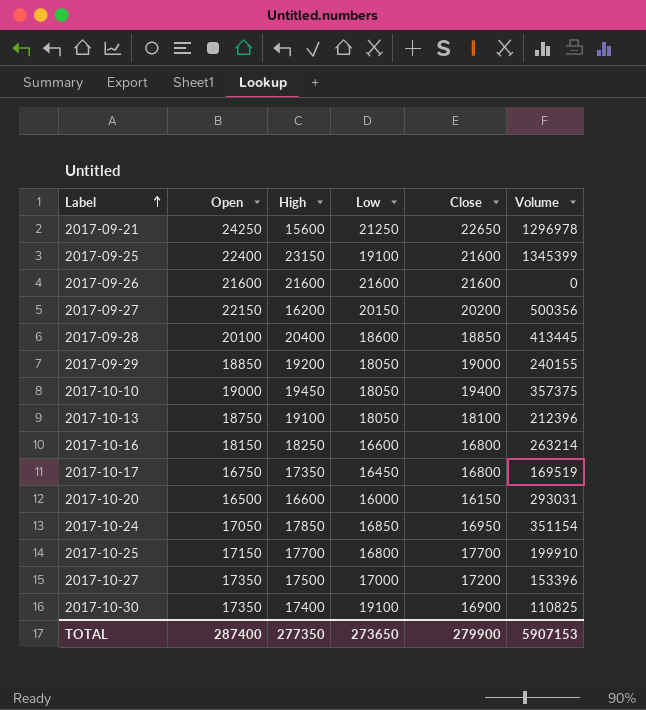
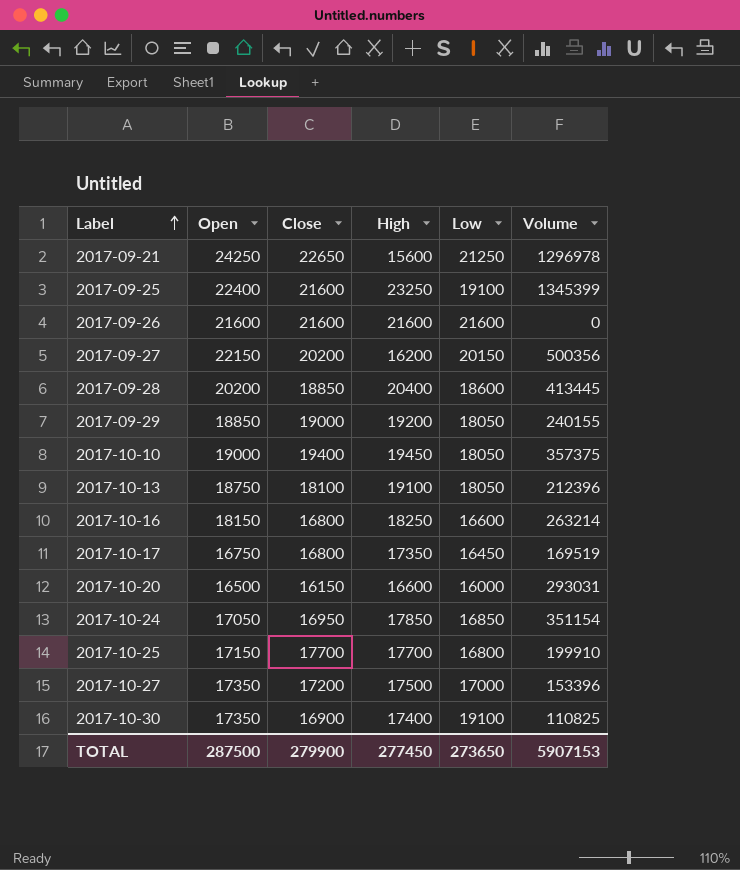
column Close | position: 5 -> 3
2017-09-25 | High: 23150 -> 23250
2017-09-28 | Open: 20100 -> 20200
TOTAL | Open: 287400 -> 287500
TOTAL | High: 277350 -> 277450

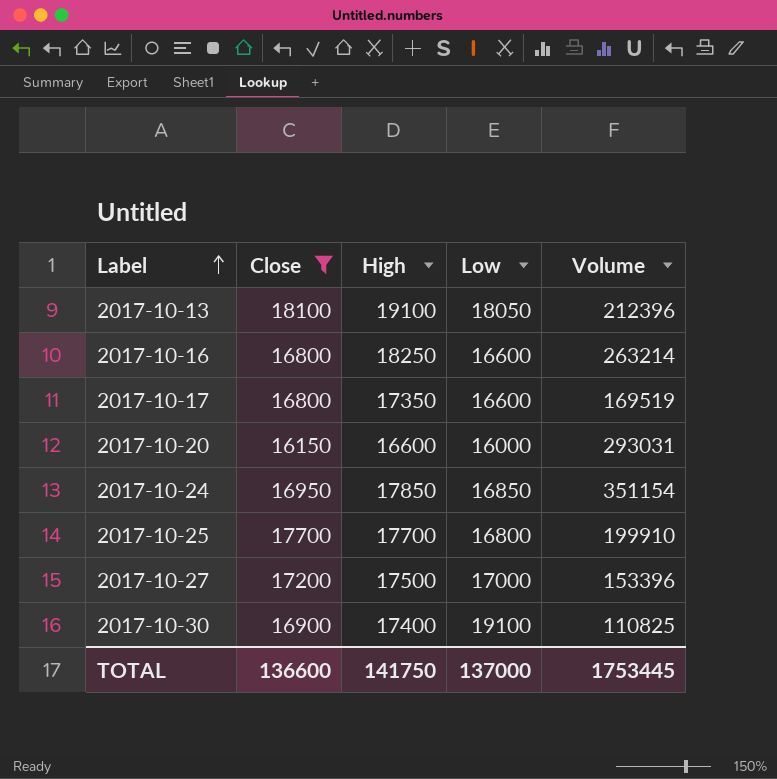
filter: none -> Close <= 18100
column Open | position: 2 -> none
2017-10-17 | Low: 16450 -> 16600
TOTAL | Close: 279900 -> 136600
TOTAL | High: 277450 -> 141750
TOTAL | Low: 273650 -> 137000
TOTAL | Volume: 5907153 -> 1753445

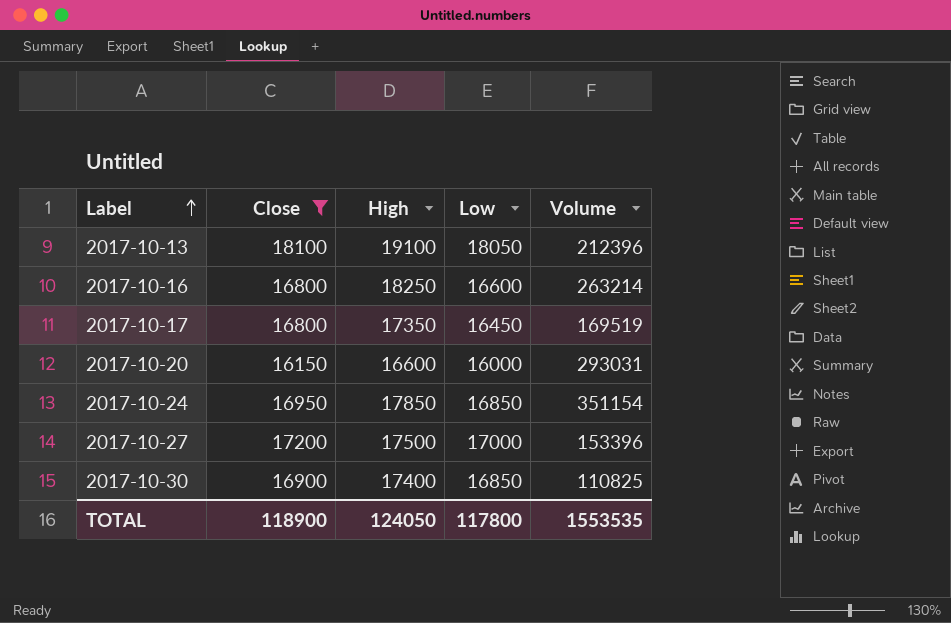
row 2017-10-25: 17700 | 17700 | 16800 | 199910 -> none
2017-10-17 | Low: 16600 -> 16450
2017-10-30 | Low: 19100 -> 16850
TOTAL | Close: 136600 -> 118900
TOTAL | High: 141750 -> 124050
TOTAL | Low: 137000 -> 117800
TOTAL | Volume: 1753445 -> 1553535

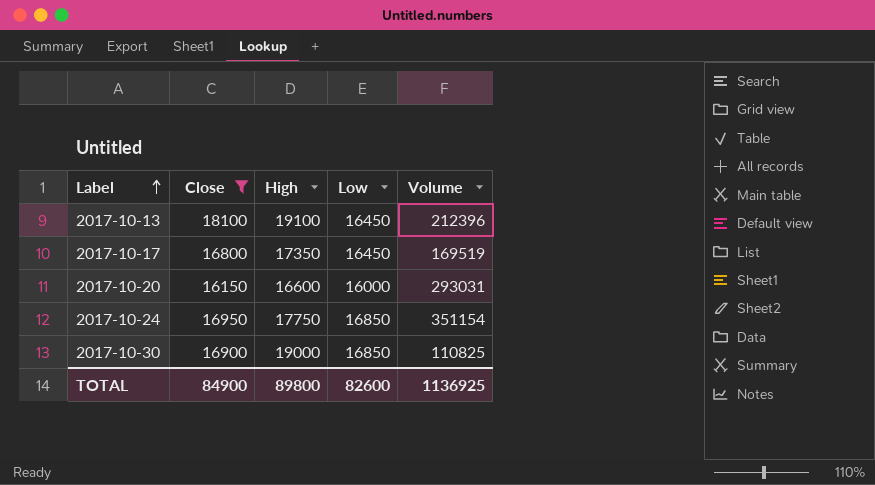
row 2017-10-16: 16800 | 18250 | 16600 | 263214 -> none
row 2017-10-27: 17200 | 17500 | 17000 | 153396 -> none
2017-10-13 | Low: 18050 -> 16450
2017-10-24 | High: 17850 -> 17750
2017-10-30 | High: 17400 -> 19000
TOTAL | Close: 118900 -> 84900
TOTAL | High: 124050 -> 89800
TOTAL | Low: 117800 -> 82600
TOTAL | Volume: 1553535 -> 1136925

